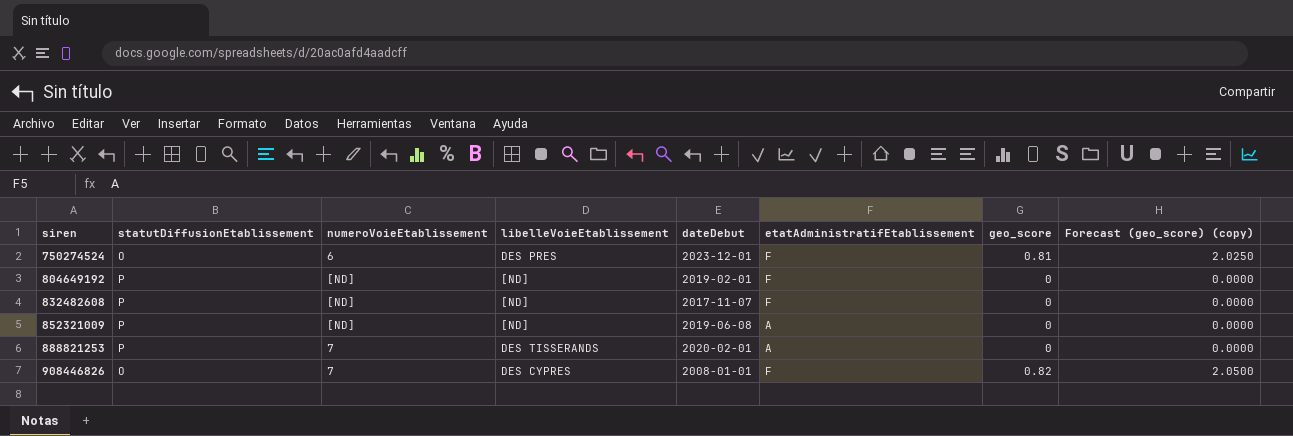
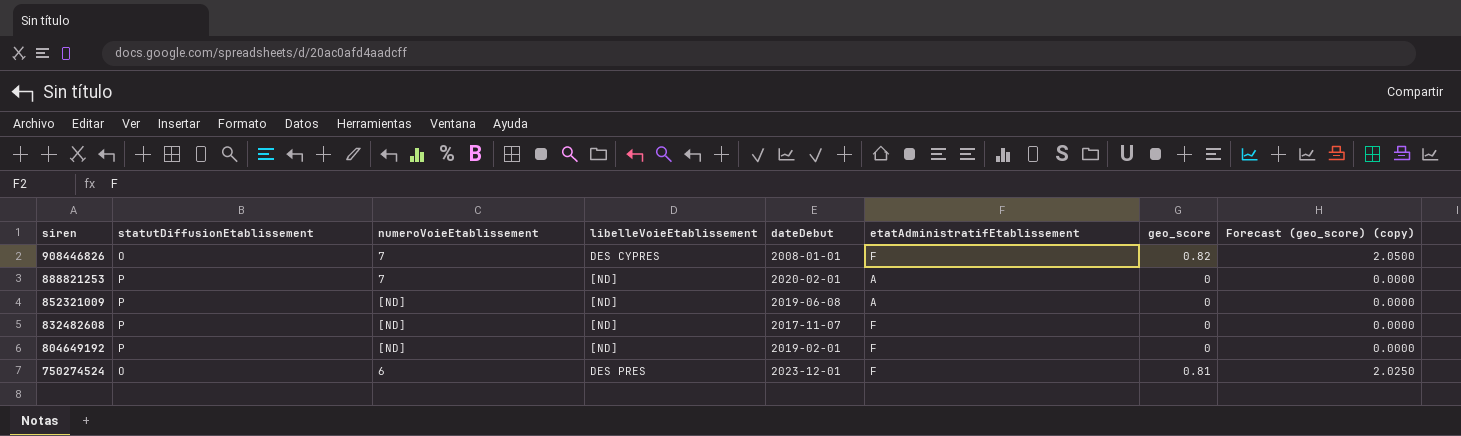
row order: siren ascending -> siren descending
888821253 | libelleVoieEtablissement: DES TISSERANDS -> [ND]

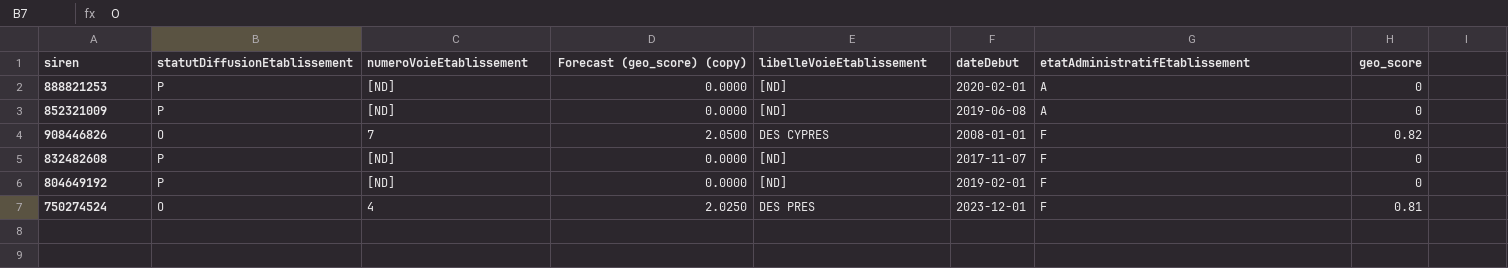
row order: siren descending -> etatAdministratifEtablissement ascending
column Forecast (geo_score) (copy) | position: 8 -> 4
888821253 | numeroVoieEtablissement: 7 -> [ND]
750274524 | numeroVoieEtablissement: 6 -> 4

